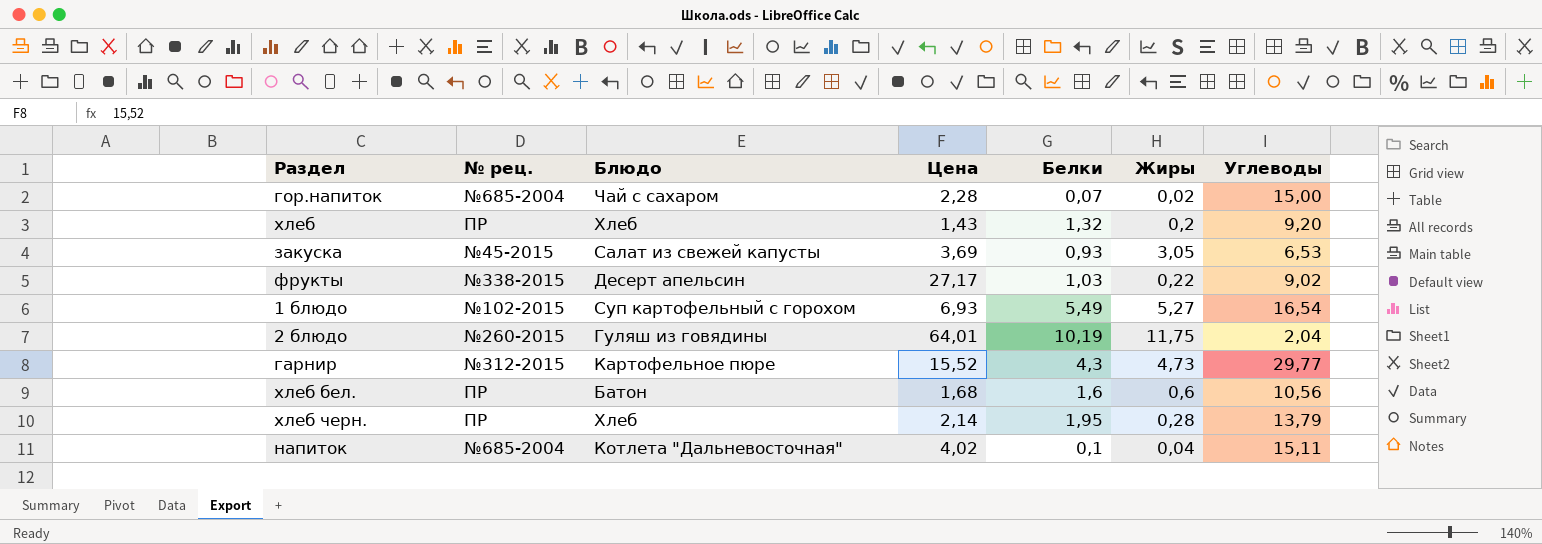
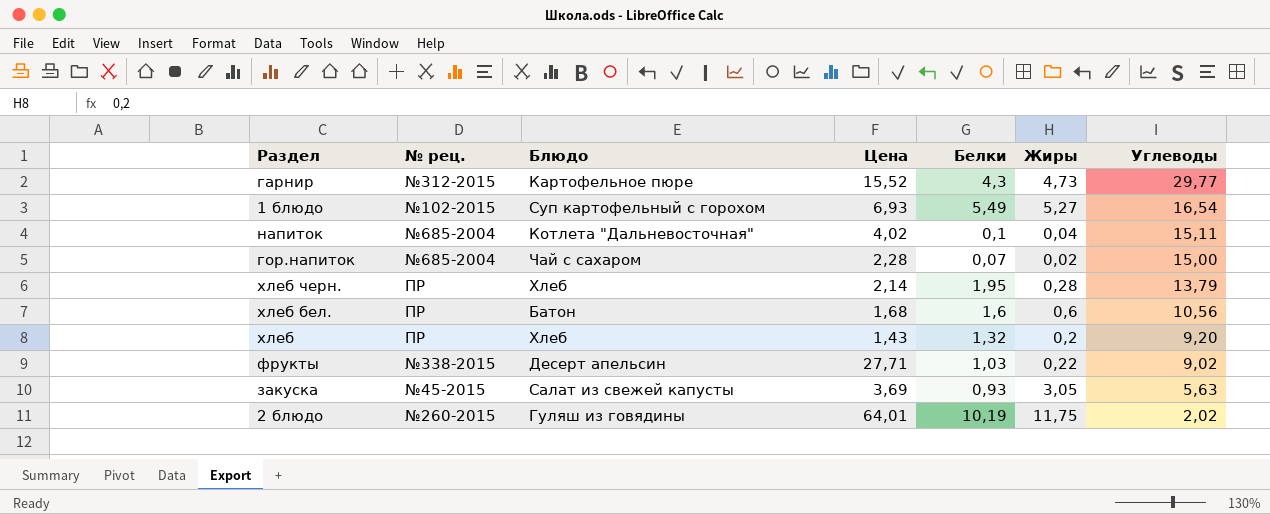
row order: none -> Углеводы descending
фрукты | Цена: 27,17 -> 27,71
закуска | Углеводы: 6,53 -> 5,63
2 блюдо | Углеводы: 2,04 -> 2,02

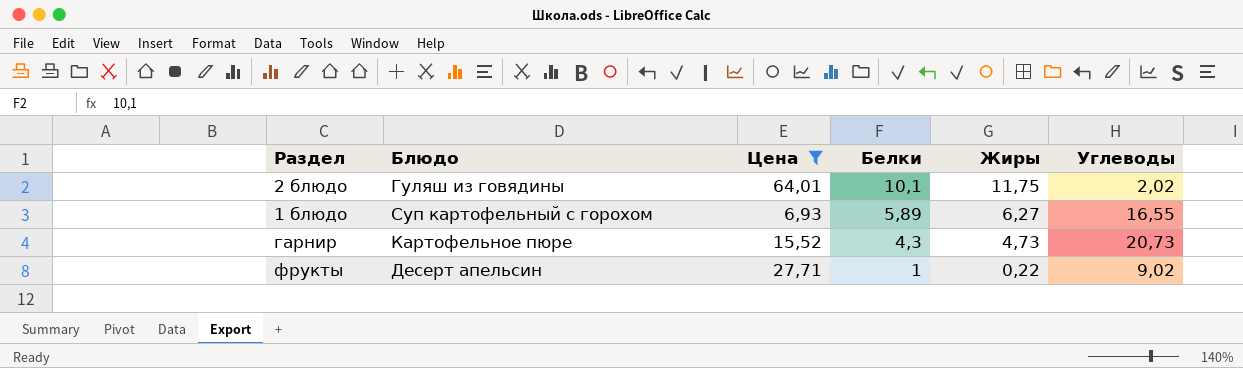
filter: none -> Цена >= 6,93
row order: Углеводы descending -> Белки descending
column № рец. | position: 2 -> none
2 блюдо | Белки: 10,19 -> 10,1
1 блюдо | Белки: 5,49 -> 5,89
1 блюдо | Жиры: 5,27 -> 6,27
1 блюдо | Углеводы: 16,54 -> 16,55
гарнир | Углеводы: 29,77 -> 20,73
фрукты | Белки: 1,03 -> 1

